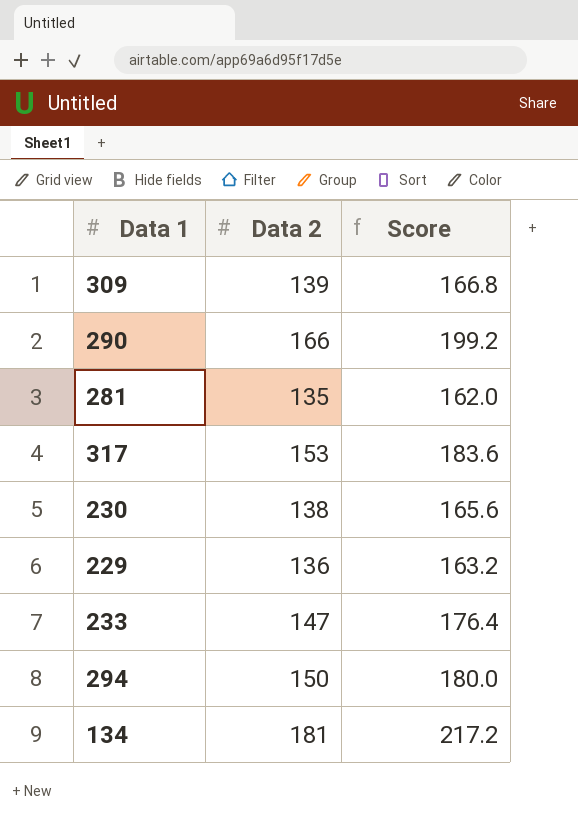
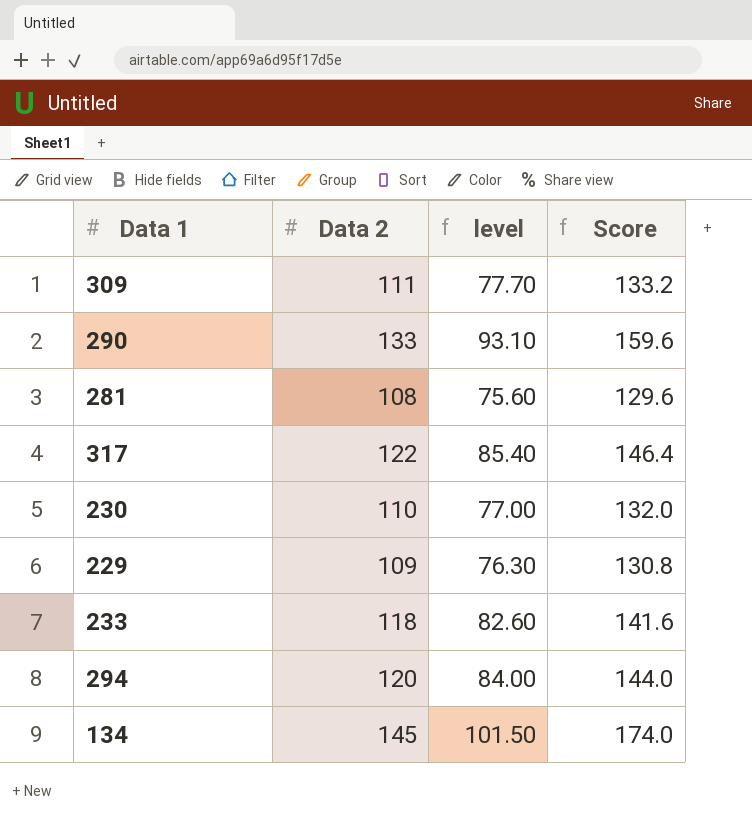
column level | formula: none -> [Data 2] * 0.7
309 | Data 2: 139 -> 111
309 | Score: 166.8 -> 133.2
290 | Data 2: 166 -> 133
290 | Score: 199.2 -> 159.6
281 | Data 2: 135 -> 108
281 | Score: 162.0 -> 129.6
317 | Data 2: 153 -> 122
317 | Score: 183.6 -> 146.4
230 | Data 2: 138 -> 110
230 | Score: 165.6 -> 132.0
229 | Data 2: 136 -> 109
229 | Score: 163.2 -> 130.8
233 | Data 2: 147 -> 118
233 | Score: 176.4 -> 141.6
294 | Data 2: 150 -> 120
294 | Score: 180.0 -> 144.0
134 | Data 2: 181 -> 145
134 | Score: 217.2 -> 174.0

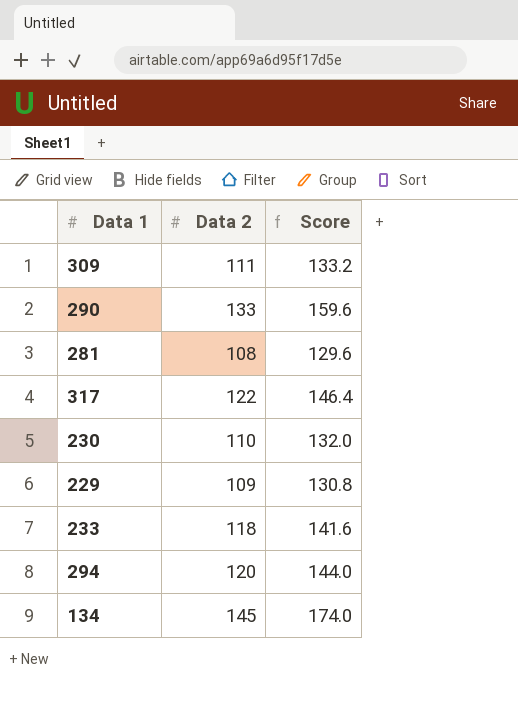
column level | formula: [Data 2] * 0.7 -> none

